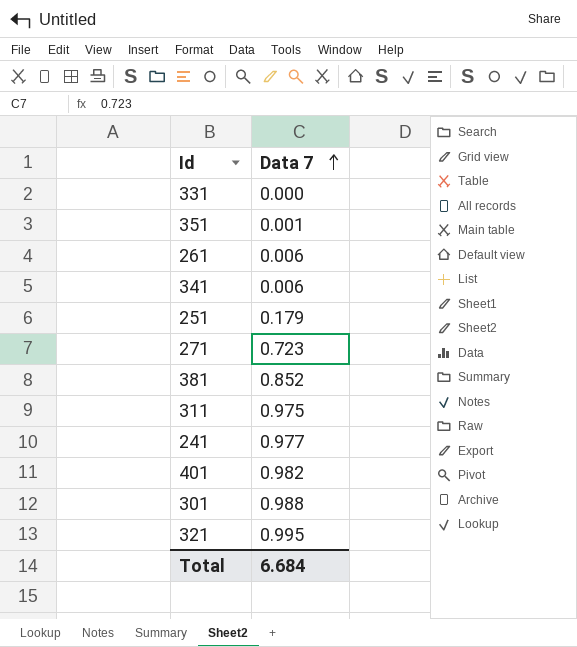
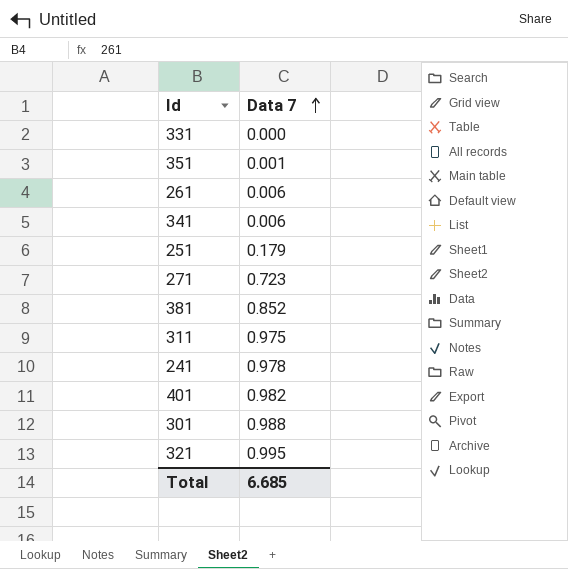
241 | Data 7: 0.977 -> 0.978
Total | Data 7: 6.684 -> 6.685

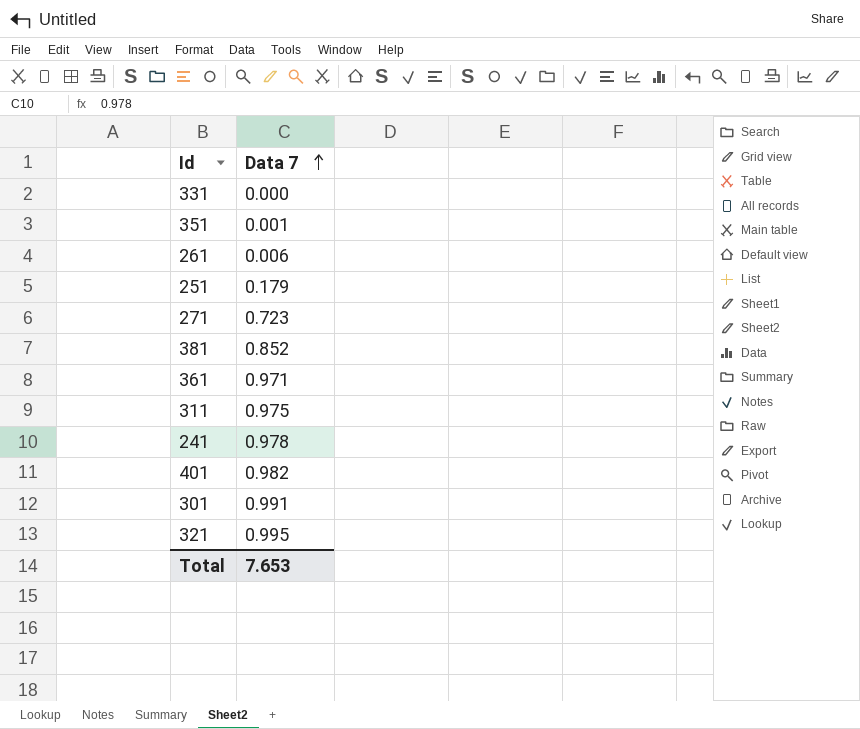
row 341: 0.006 -> none
row 361: none -> 0.971
301 | Data 7: 0.988 -> 0.991
Total | Data 7: 6.685 -> 7.653

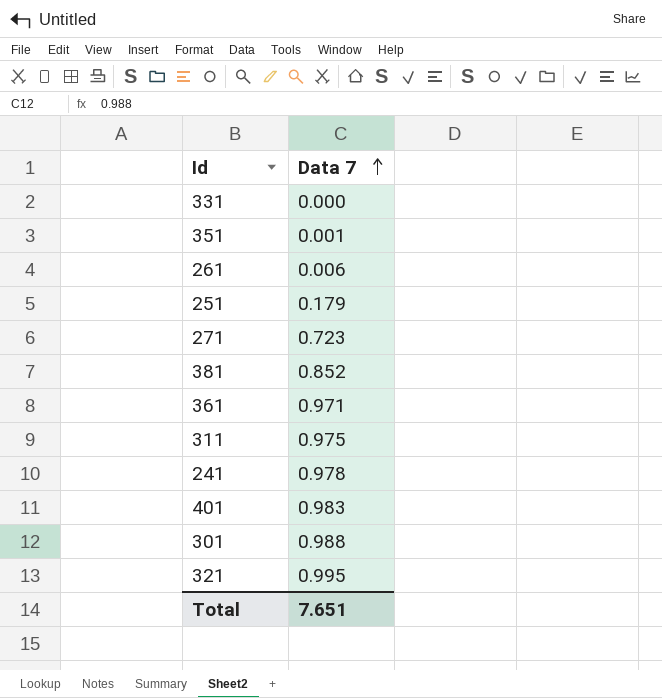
401 | Data 7: 0.982 -> 0.983
301 | Data 7: 0.991 -> 0.988
Total | Data 7: 7.653 -> 7.651

